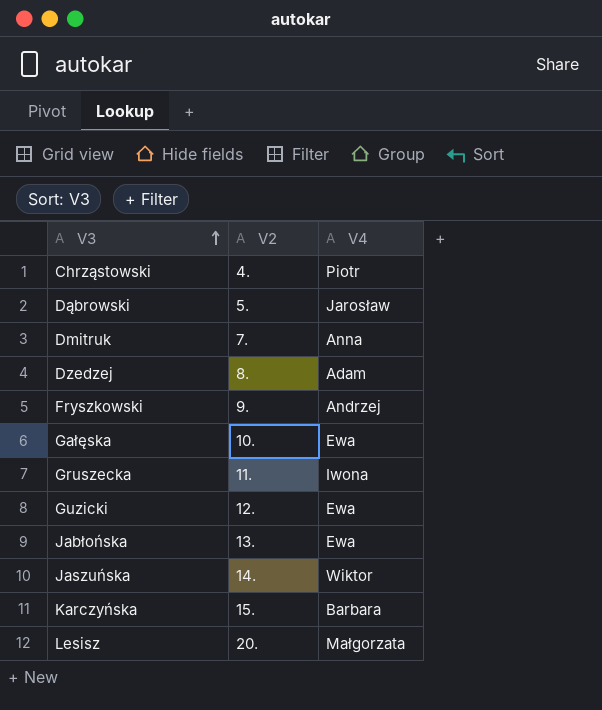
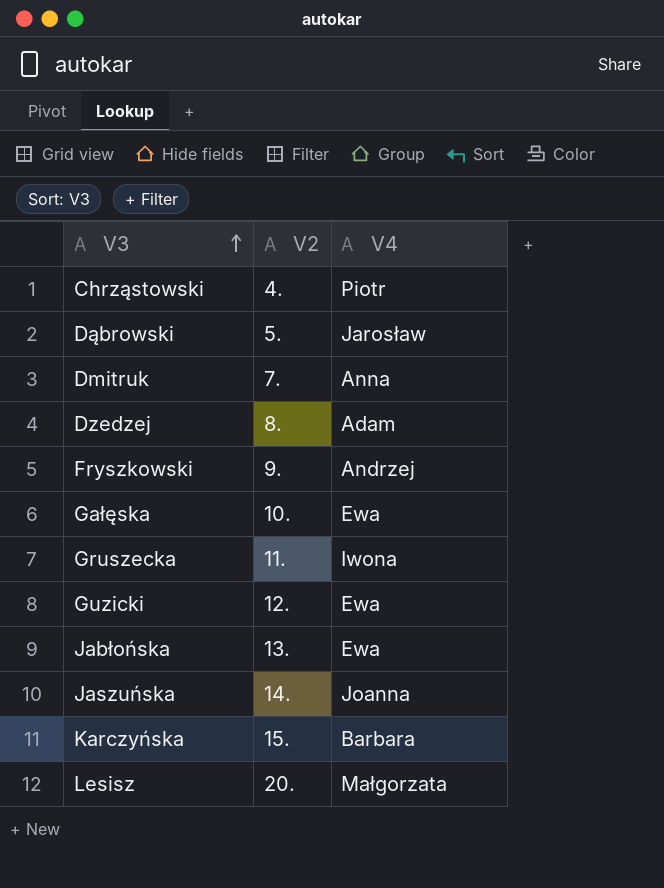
Jaszuńska | V4: Wiktor -> Joanna

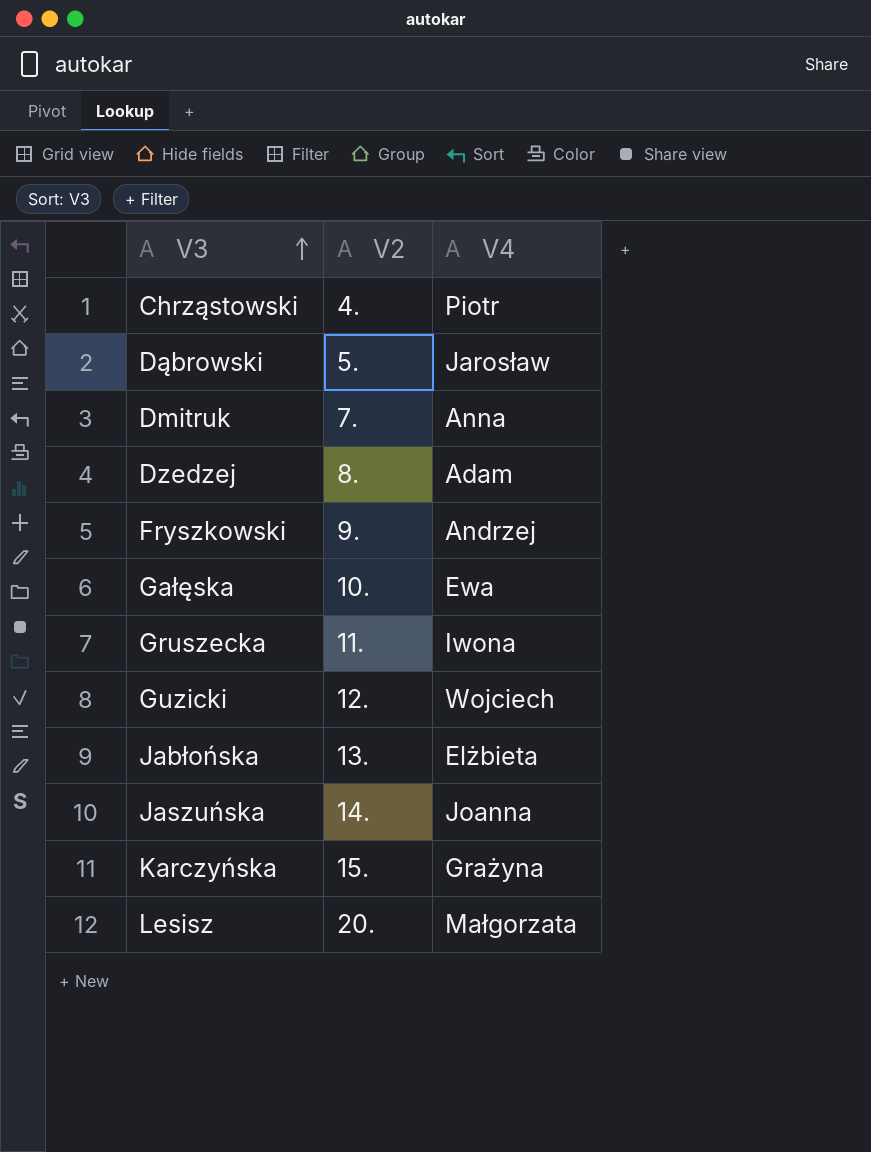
Guzicki | V4: Ewa -> Wojciech
Jabłońska | V4: Ewa -> Elżbieta
Karczyńska | V4: Barbara -> Grażyna

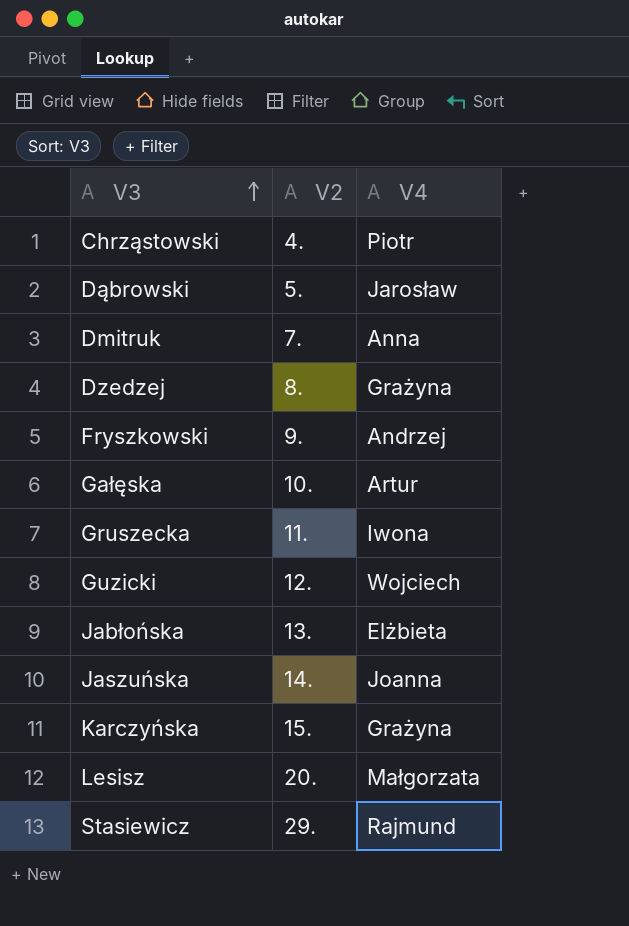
Dzedzej | V4: Adam -> Grażyna
Gałęska | V4: Ewa -> Artur
row Stasiewicz: none -> 29. | Rajmund

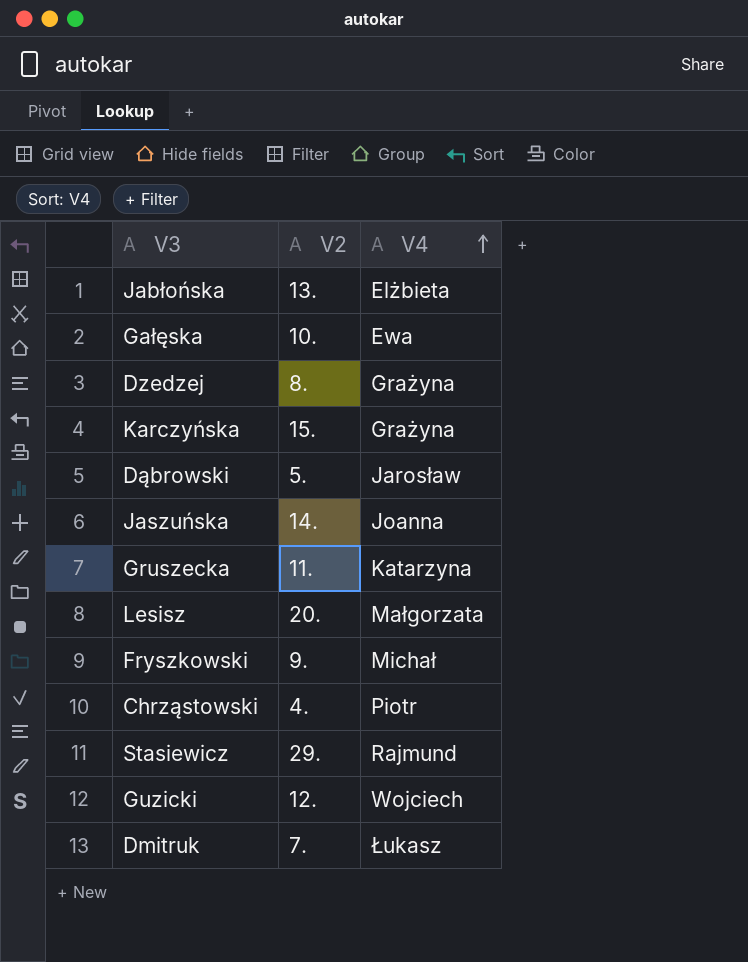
row order: V3 ascending -> V4 ascending
Gałęska | V4: Artur -> Ewa
Gruszecka | V4: Iwona -> Katarzyna
Fryszkowski | V4: Andrzej -> Michał
Dmitruk | V4: Anna -> Łukasz

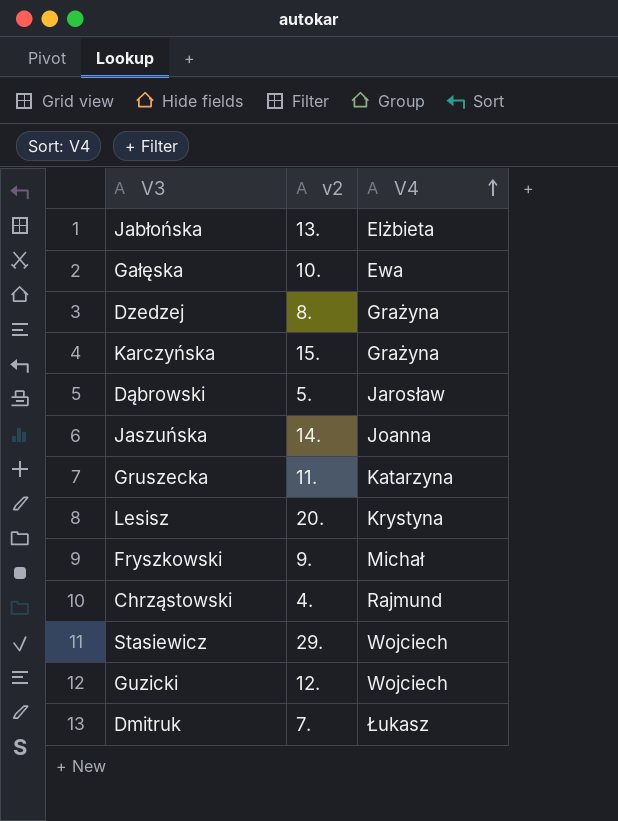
column name: V2 -> v2
Lesisz | V4: Małgorzata -> Krystyna
Chrząstowski | V4: Piotr -> Rajmund
Stasiewicz | V4: Rajmund -> Wojciech

